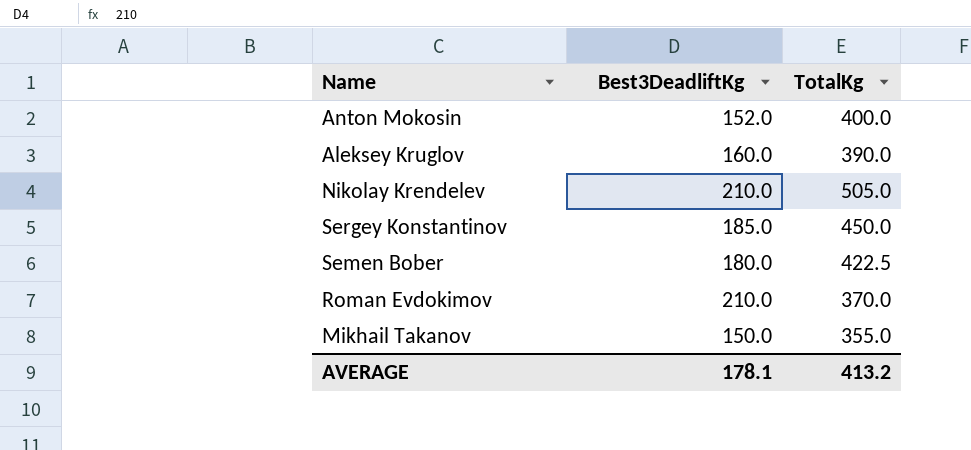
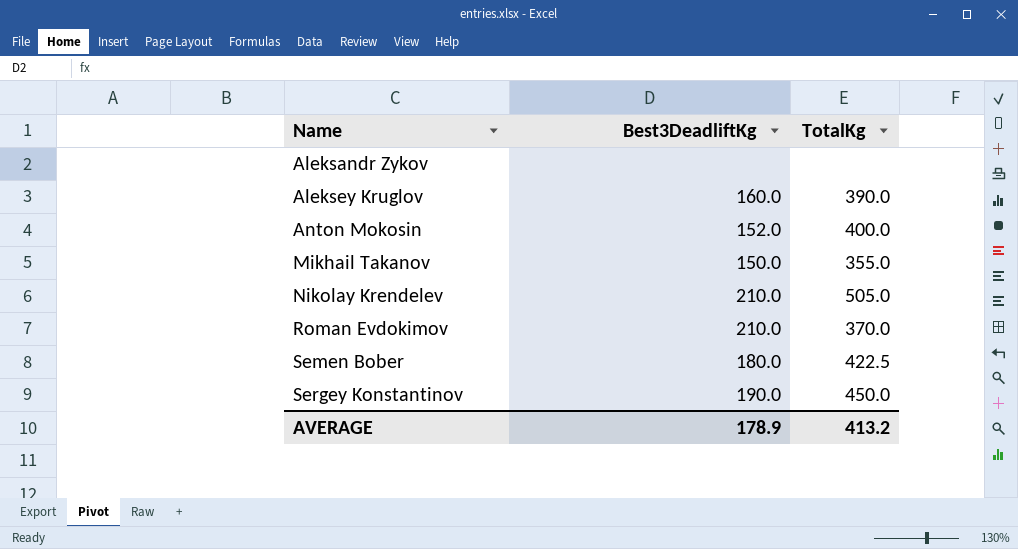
row order: none -> Name ascending
row Aleksandr Zykov: none -> none | none
Sergey Konstantinov | Best3DeadliftKg: 185.0 -> 190.0
AVERAGE | Best3DeadliftKg: 178.1 -> 178.9

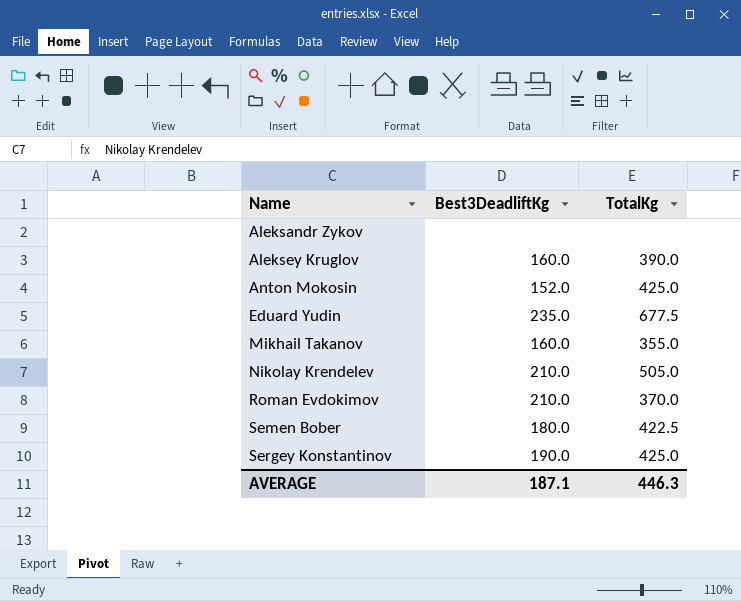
Anton Mokosin | TotalKg: 400.0 -> 425.0
row Eduard Yudin: none -> 235.0 | 677.5
Mikhail Takanov | Best3DeadliftKg: 150.0 -> 160.0
Sergey Konstantinov | TotalKg: 450.0 -> 425.0
AVERAGE | Best3DeadliftKg: 178.9 -> 187.1
AVERAGE | TotalKg: 413.2 -> 446.3

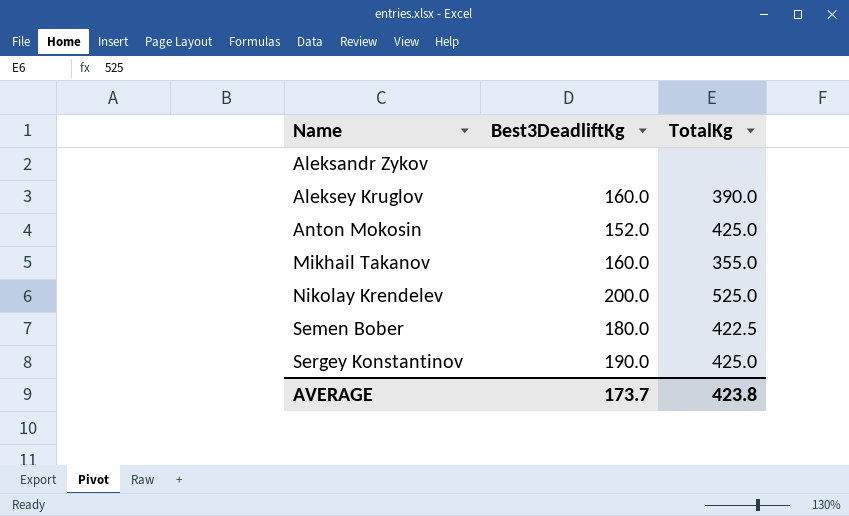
row Eduard Yudin: 235.0 | 677.5 -> none
row Roman Evdokimov: 210.0 | 370.0 -> none
Nikolay Krendelev | Best3DeadliftKg: 210.0 -> 200.0
Nikolay Krendelev | TotalKg: 505.0 -> 525.0
AVERAGE | Best3DeadliftKg: 187.1 -> 173.7
AVERAGE | TotalKg: 446.3 -> 423.8

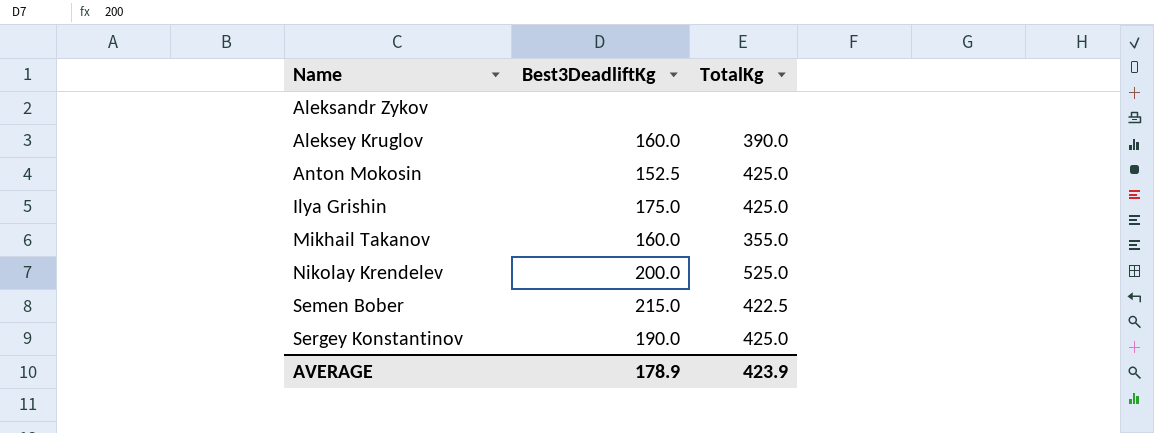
Anton Mokosin | Best3DeadliftKg: 152.0 -> 152.5
row Ilya Grishin: none -> 175.0 | 425.0
Semen Bober | Best3DeadliftKg: 180.0 -> 215.0
AVERAGE | Best3DeadliftKg: 173.7 -> 178.9
AVERAGE | TotalKg: 423.8 -> 423.9

